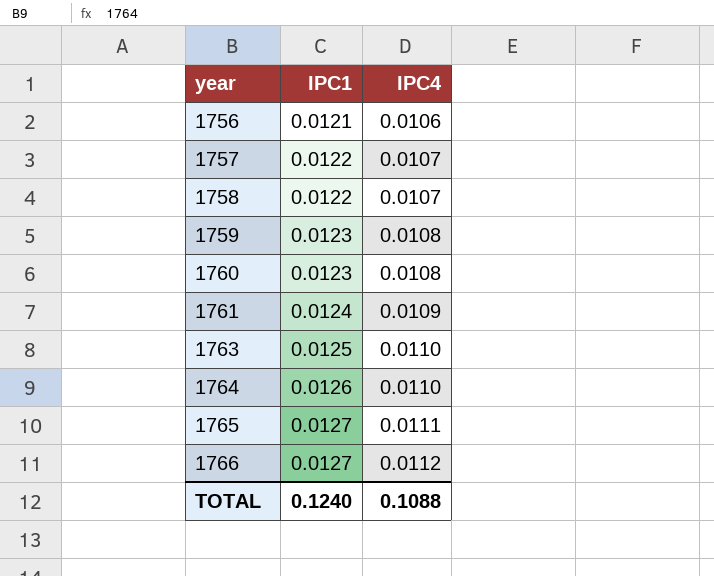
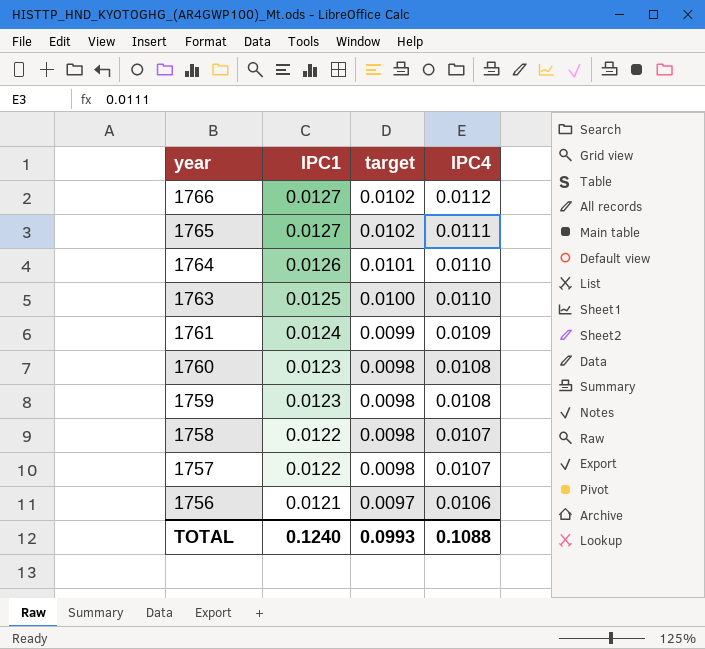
row order: year ascending -> year descending
column target | formula: none -> [IPC1] * 0.8

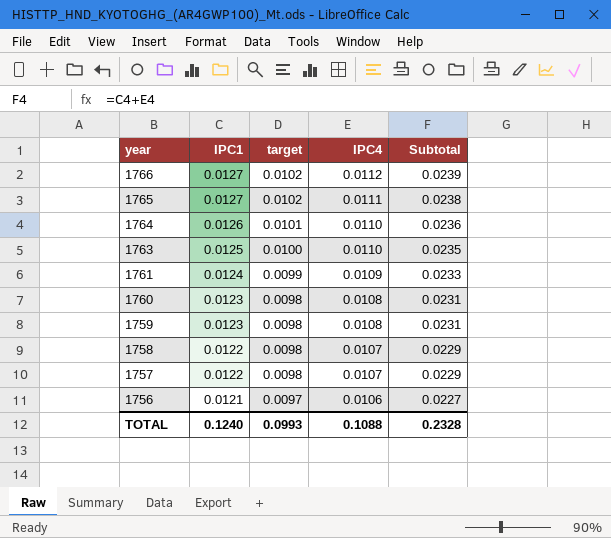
column Subtotal | formula: none -> [IPC1] + [IPC4]

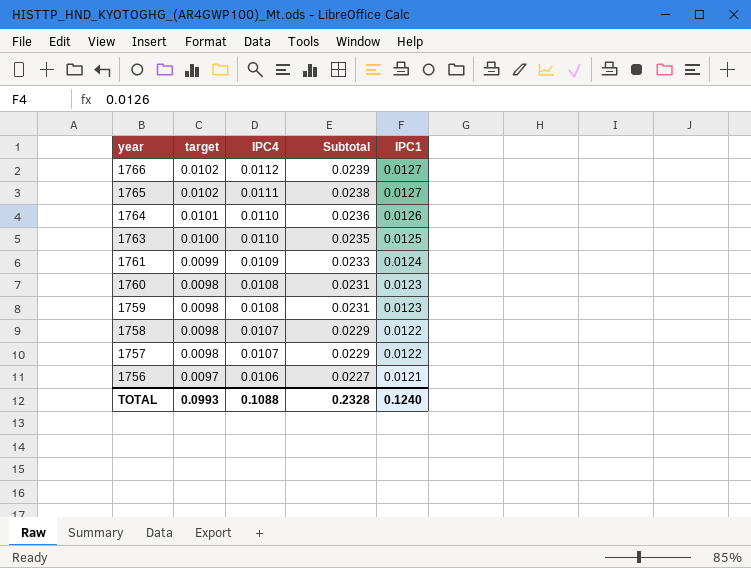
column IPC1 | position: 2 -> 5

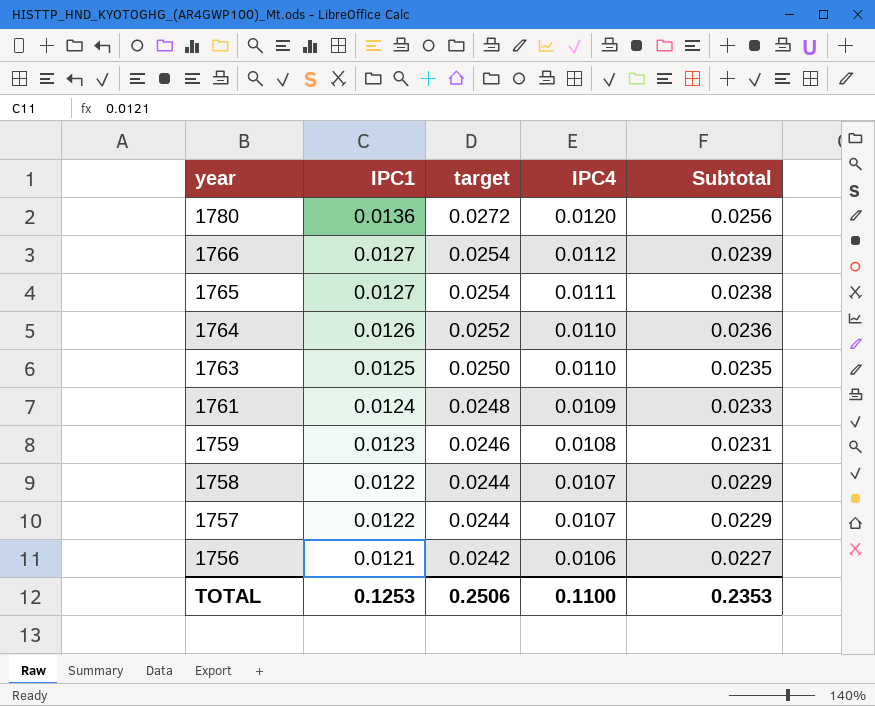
column IPC1 | position: 5 -> 2
column target | formula: [IPC1] * 0.8 -> [IPC1] * 2
row 1760: 0.0098 | 0.0108 | 0.0231 | 0.0123 -> none
row 1780: none -> 0.0136 | 0.0272 | 0.0120 | 0.0256
TOTAL | IPC1: 0.1240 -> 0.1253
TOTAL | target: 0.0993 -> 0.2506
TOTAL | IPC4: 0.1088 -> 0.1100
TOTAL | Subtotal: 0.2328 -> 0.2353

